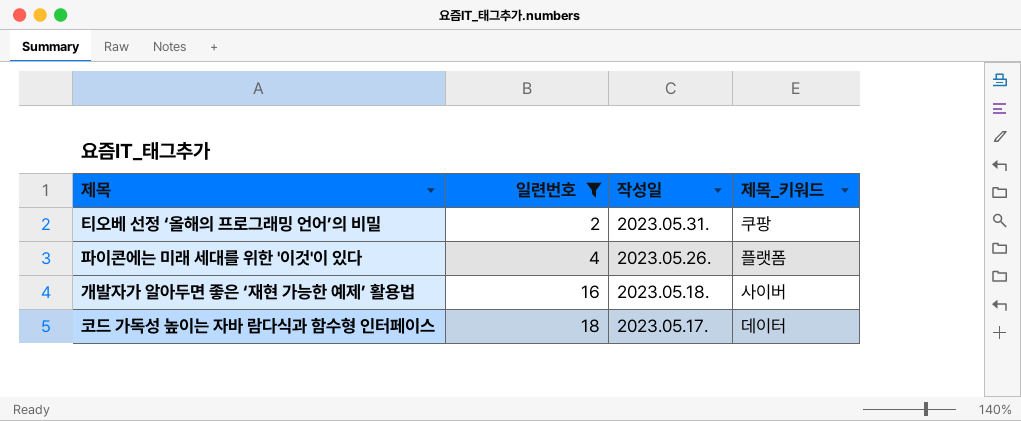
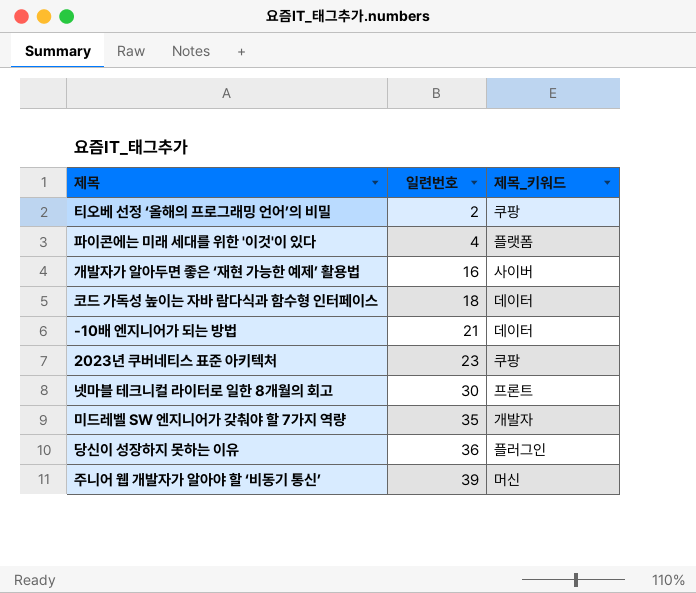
filter: 일련번호 <= 18 -> none
column 작성일 | position: 3 -> none

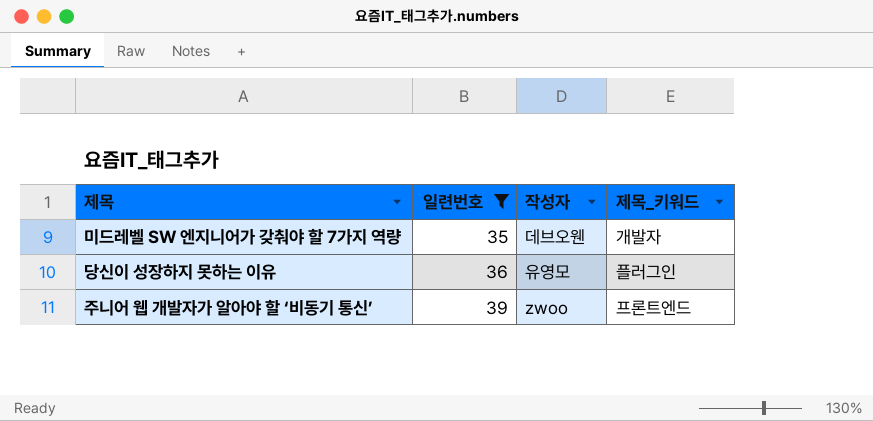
filter: none -> 일련번호 >= 35
column 작성자 | position: none -> 3
주니어 웹 개발자가 알아야 할 ‘비동기 통신’ | 제목_키워드: 머신 -> 프론트엔드

